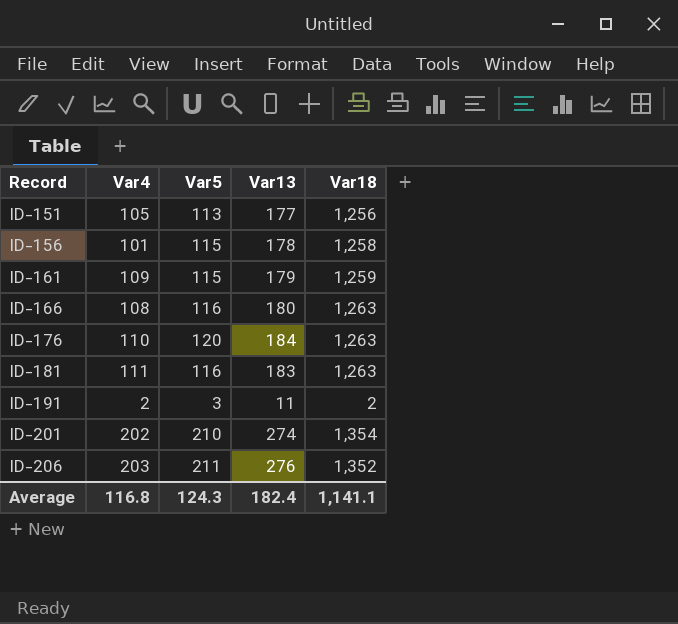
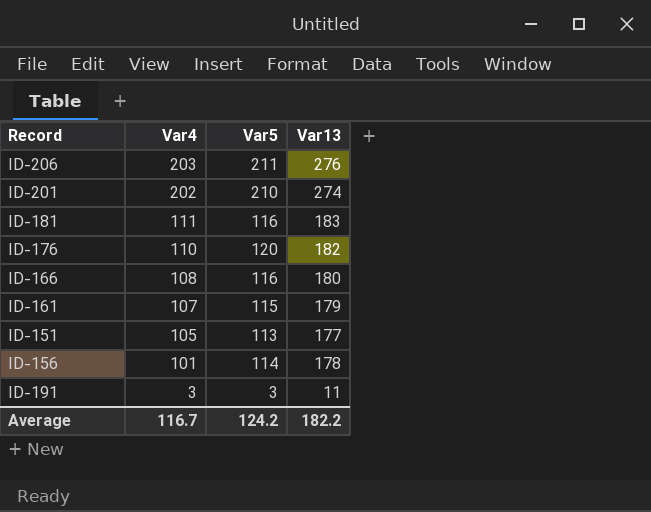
row order: Record ascending -> Var4 descending
column Var18 | position: 5 -> none
ID-176 | Var13: 184 -> 182
ID-161 | Var4: 109 -> 107
ID-156 | Var5: 115 -> 114
ID-191 | Var4: 2 -> 3
Average | Var4: 116.8 -> 116.7
Average | Var5: 124.3 -> 124.2
Average | Var13: 182.4 -> 182.2

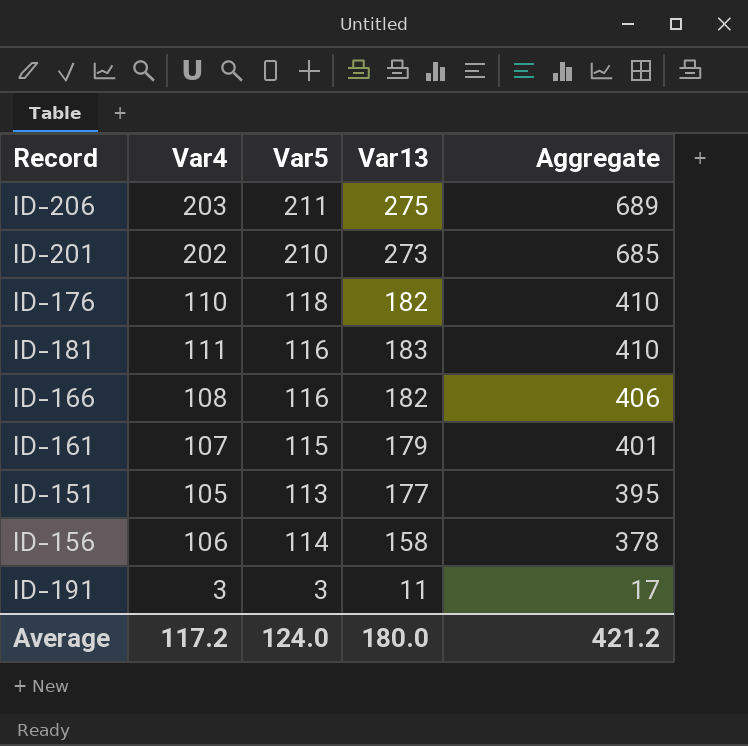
row order: Var4 descending -> Aggregate descending
column Aggregate | formula: none -> [Var4] + [Var5] + [Var13]
ID-206 | Var13: 276 -> 275
ID-201 | Var13: 274 -> 273
ID-176 | Var5: 120 -> 118
ID-166 | Var13: 180 -> 182
ID-156 | Var4: 101 -> 106
ID-156 | Var13: 178 -> 158
Average | Var4: 116.7 -> 117.2
Average | Var5: 124.2 -> 124.0
Average | Var13: 182.2 -> 180.0

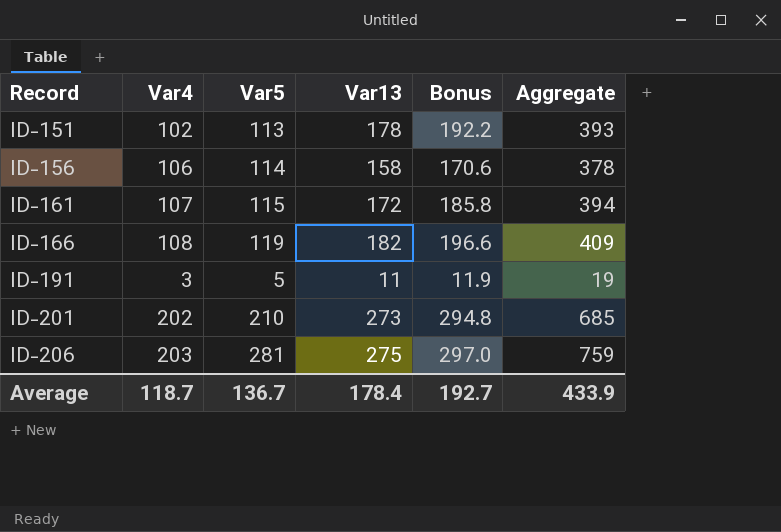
row order: Aggregate descending -> Record ascending
column Bonus | formula: none -> [Var13] * 1.08
row ID-176: 110 | 118 | 182 | 410 -> none
row ID-181: 111 | 116 | 183 | 410 -> none
ID-151 | Var4: 105 -> 102
ID-151 | Var13: 177 -> 178
ID-151 | Aggregate: 395 -> 393
ID-161 | Var13: 179 -> 172
ID-161 | Aggregate: 401 -> 394
ID-166 | Var5: 116 -> 119
ID-166 | Aggregate: 406 -> 409
ID-191 | Var5: 3 -> 5
ID-191 | Aggregate: 17 -> 19
ID-206 | Var5: 211 -> 281
ID-206 | Aggregate: 689 -> 759
Average | Var4: 117.2 -> 118.7
Average | Var5: 124.0 -> 136.7
Average | Var13: 180.0 -> 178.4
Average | Aggregate: 421.2 -> 433.9

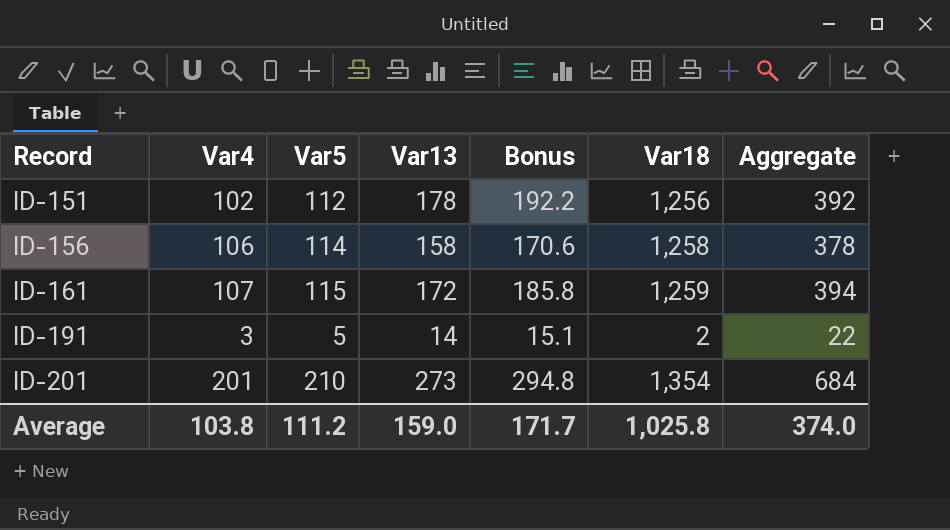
column Var18 | position: none -> 6
row ID-166: 108 | 119 | 182 | 196.6 | 409 -> none
row ID-206: 203 | 281 | 275 | 297.0 | 759 -> none
ID-151 | Var5: 113 -> 112
ID-151 | Aggregate: 393 -> 392
ID-191 | Var13: 11 -> 14
ID-191 | Bonus: 11.9 -> 15.1
ID-191 | Aggregate: 19 -> 22
ID-201 | Var4: 202 -> 201
ID-201 | Aggregate: 685 -> 684
Average | Var4: 118.7 -> 103.8
Average | Var5: 136.7 -> 111.2
Average | Var13: 178.4 -> 159.0
Average | Bonus: 192.7 -> 171.7
Average | Aggregate: 433.9 -> 374.0

